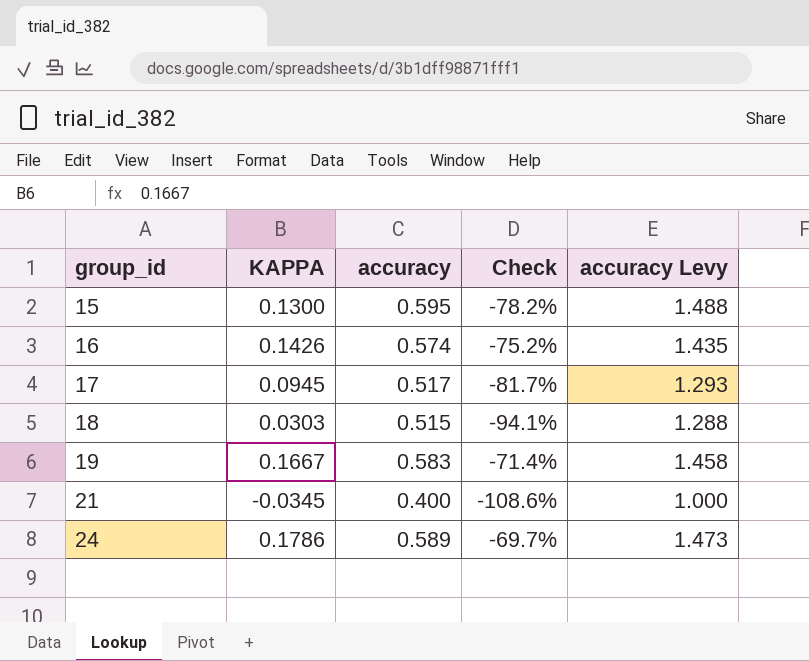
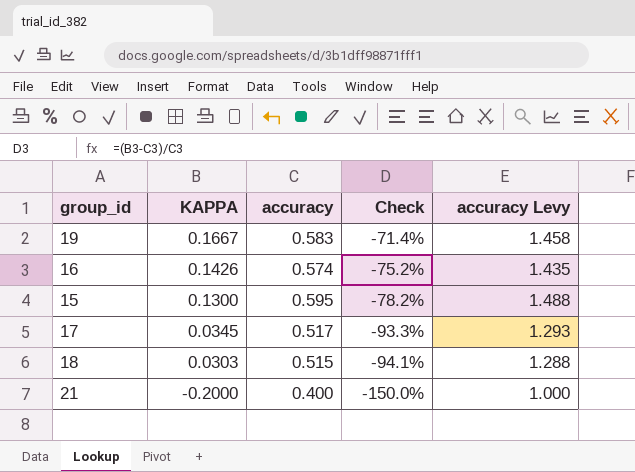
row order: group_id ascending -> KAPPA descending
row 24: 0.1786 | 0.589 | -69.7% | 1.473 -> none
17 | KAPPA: 0.0945 -> 0.0345
17 | Check: -81.7% -> -93.3%
21 | KAPPA: -0.0345 -> -0.2000
21 | Check: -108.6% -> -150.0%

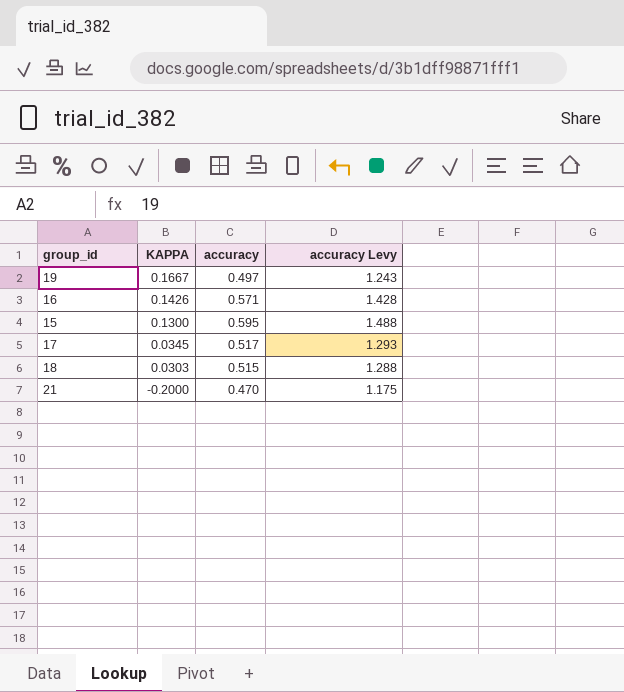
column Check | formula: ([KAPPA] - [accuracy]) / [accuracy] -> none
19 | accuracy: 0.583 -> 0.497
19 | accuracy Levy: 1.458 -> 1.243
16 | accuracy: 0.574 -> 0.571
16 | accuracy Levy: 1.435 -> 1.428
21 | accuracy: 0.400 -> 0.470
21 | accuracy Levy: 1.000 -> 1.175

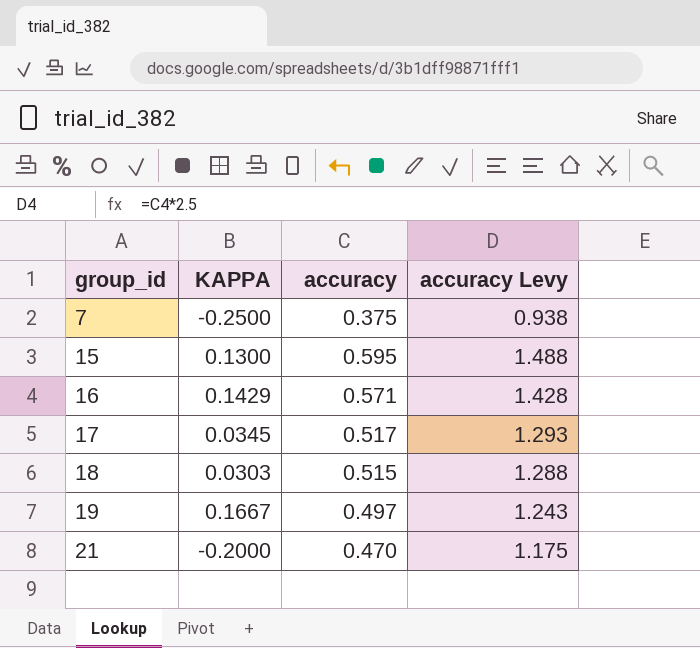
row order: KAPPA descending -> group_id ascending
row 7: none -> -0.2500 | 0.375 | 0.938
16 | KAPPA: 0.1426 -> 0.1429

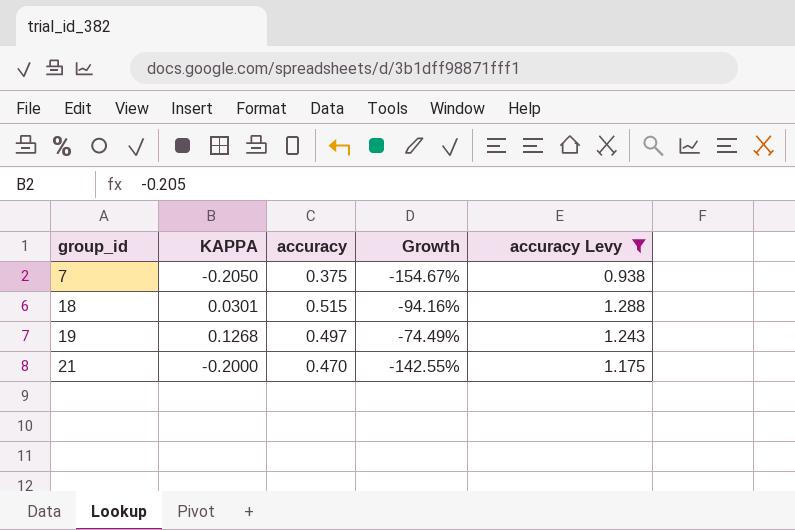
filter: none -> accuracy Levy <= 1.288
column Growth | formula: none -> ([KAPPA] - [accuracy]) / [accuracy]
7 | KAPPA: -0.2500 -> -0.2050
18 | KAPPA: 0.0303 -> 0.0301
19 | KAPPA: 0.1667 -> 0.1268

